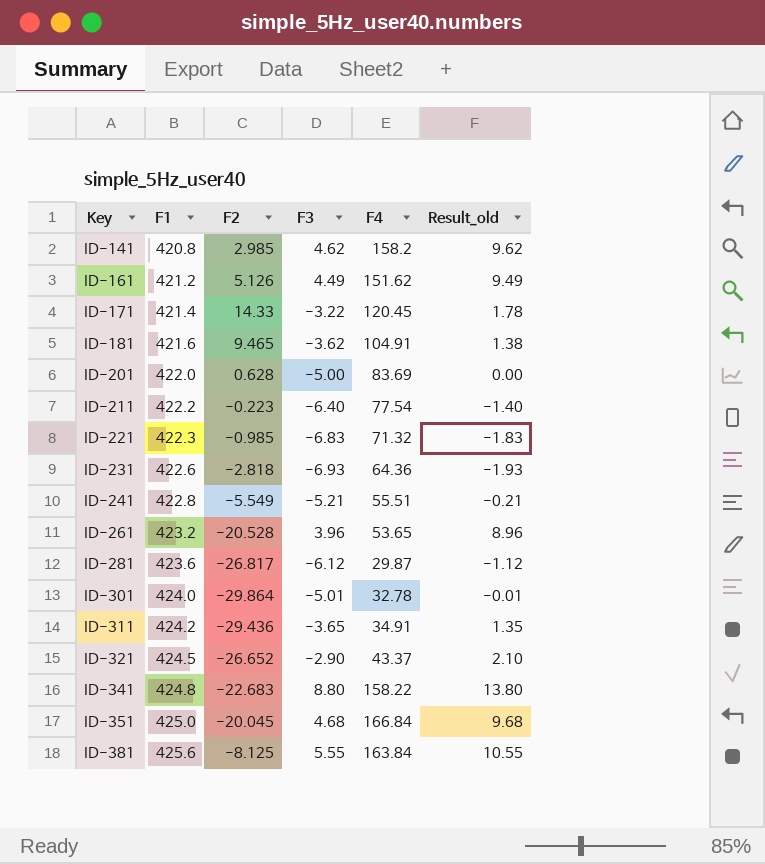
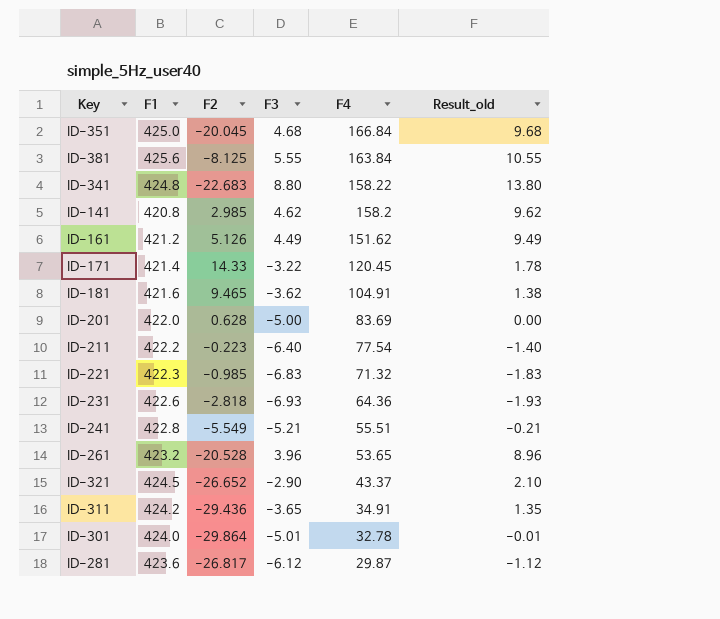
row order: Key ascending -> F4 descending

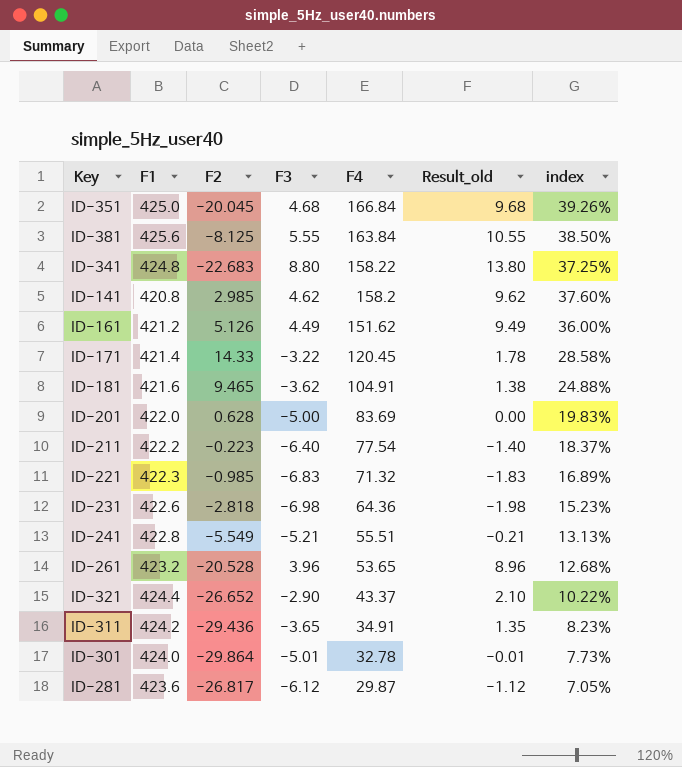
column index | formula: none -> [F4] / [F1]
ID-231 | F3: -6.93 -> -6.98
ID-231 | Result_old: -1.93 -> -1.98
ID-321 | F1: 424.5 -> 424.4

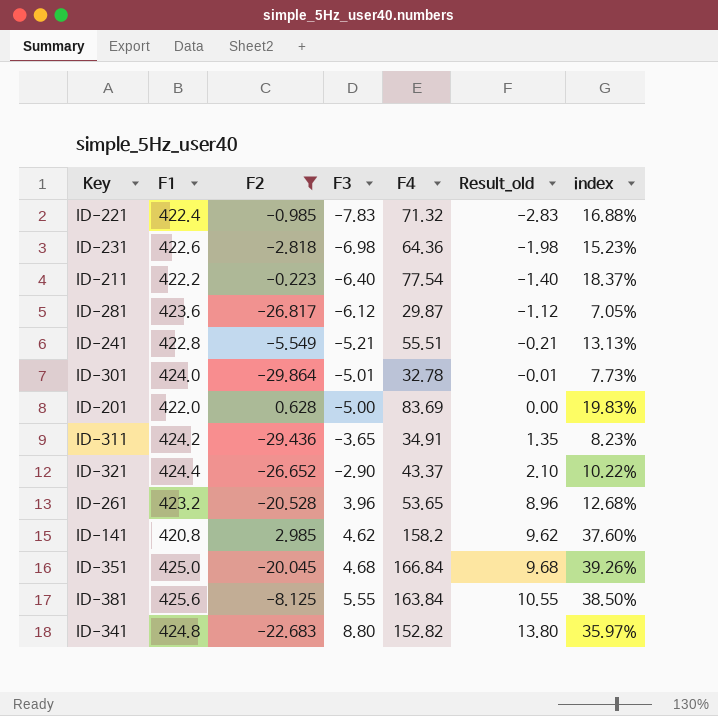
filter: none -> F2 <= 2.985
row order: F4 descending -> F3 ascending
ID-221 | F1: 422.3 -> 422.4
ID-221 | F3: -6.83 -> -7.83
ID-221 | Result_old: -1.83 -> -2.83
ID-221 | index: 16.89% -> 16.88%
ID-341 | F4: 158.22 -> 152.82
ID-341 | index: 37.25% -> 35.97%

